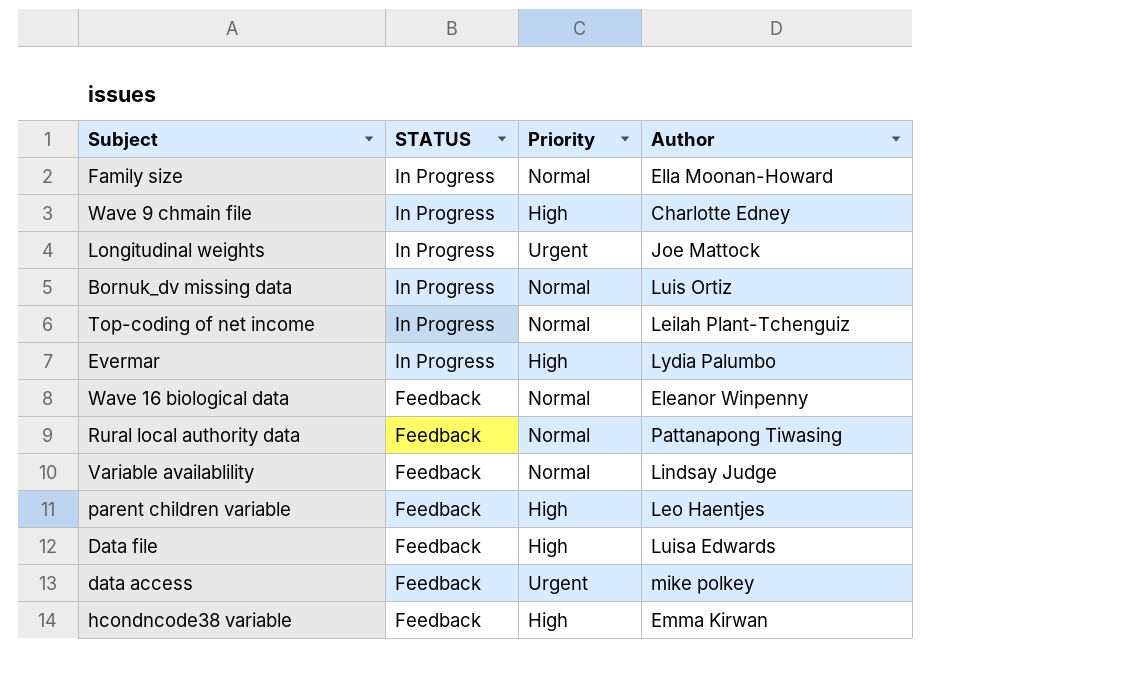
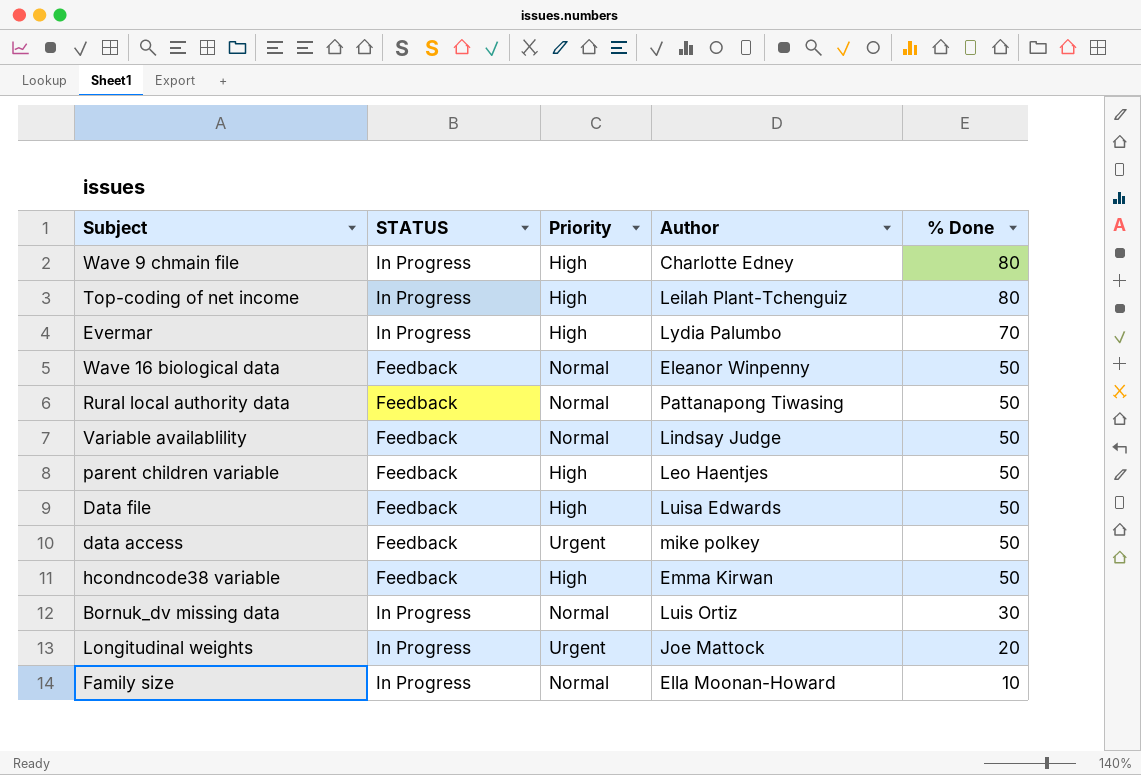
row order: STATUS descending -> % Done descending
column % Done | position: none -> 5
Top-coding of net income | Priority: Normal -> High

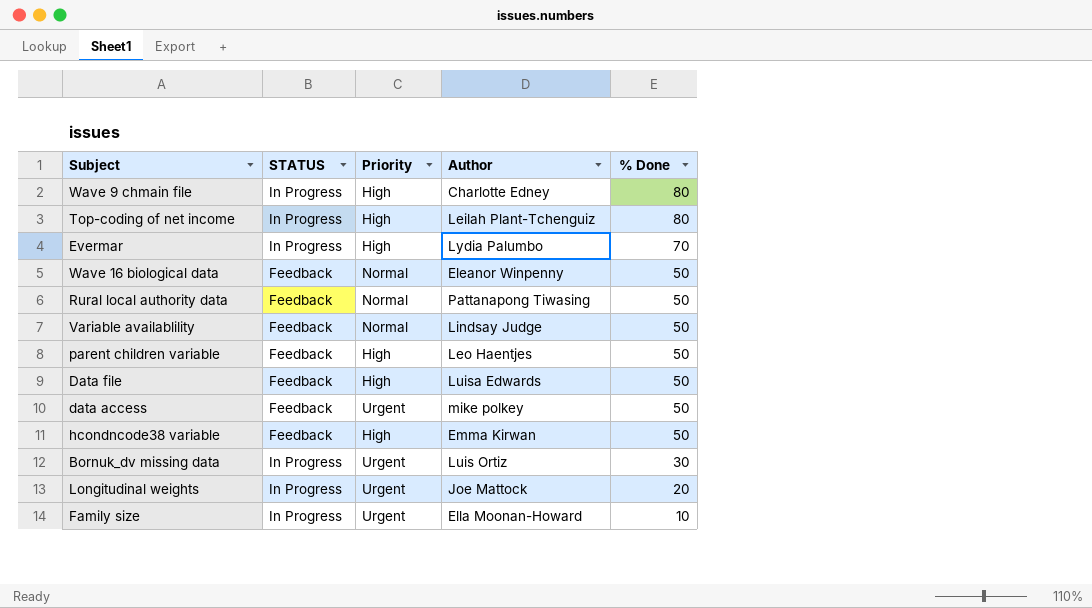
Bornuk_dv missing data | Priority: Normal -> Urgent
Family size | Priority: Normal -> Urgent

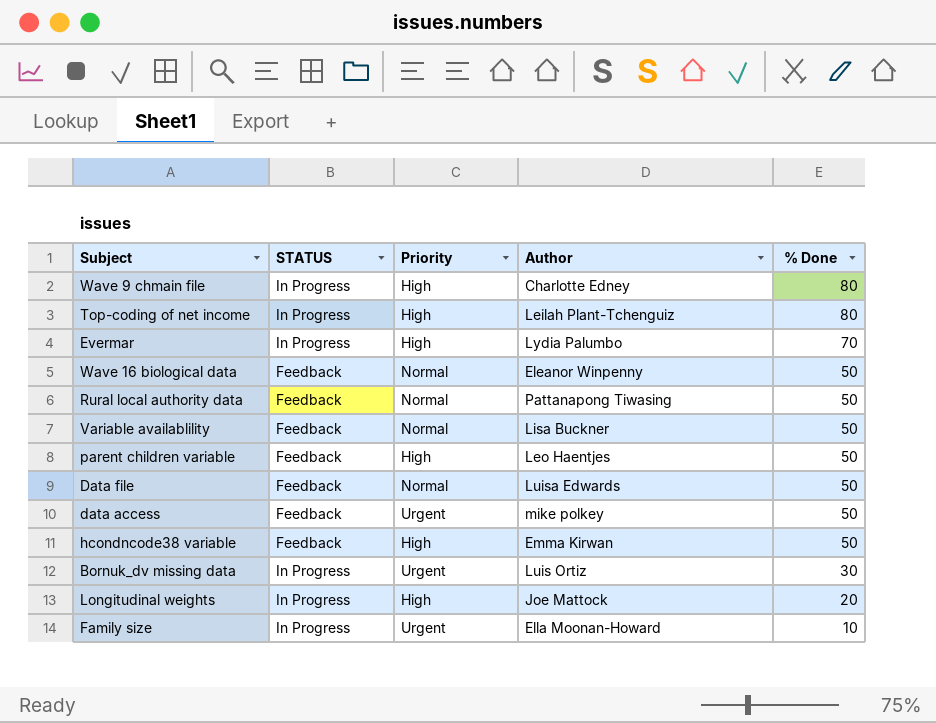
Variable availablility | Author: Lindsay Judge -> Lisa Buckner
Data file | Priority: High -> Normal
Longitudinal weights | Priority: Urgent -> High

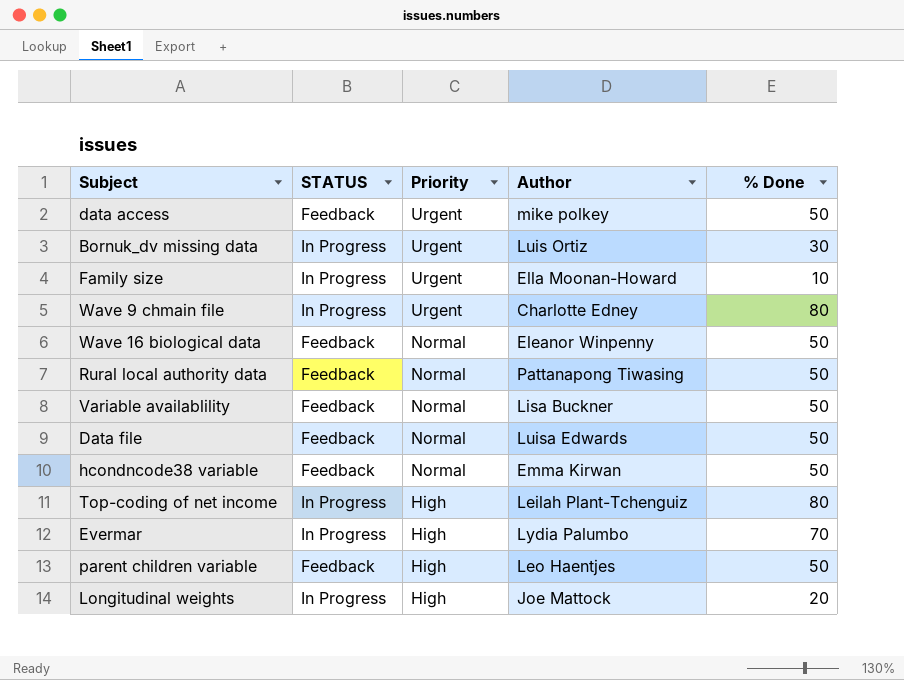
row order: % Done descending -> Priority descending
Wave 9 chmain file | Priority: High -> Urgent
hcondncode38 variable | Priority: High -> Normal

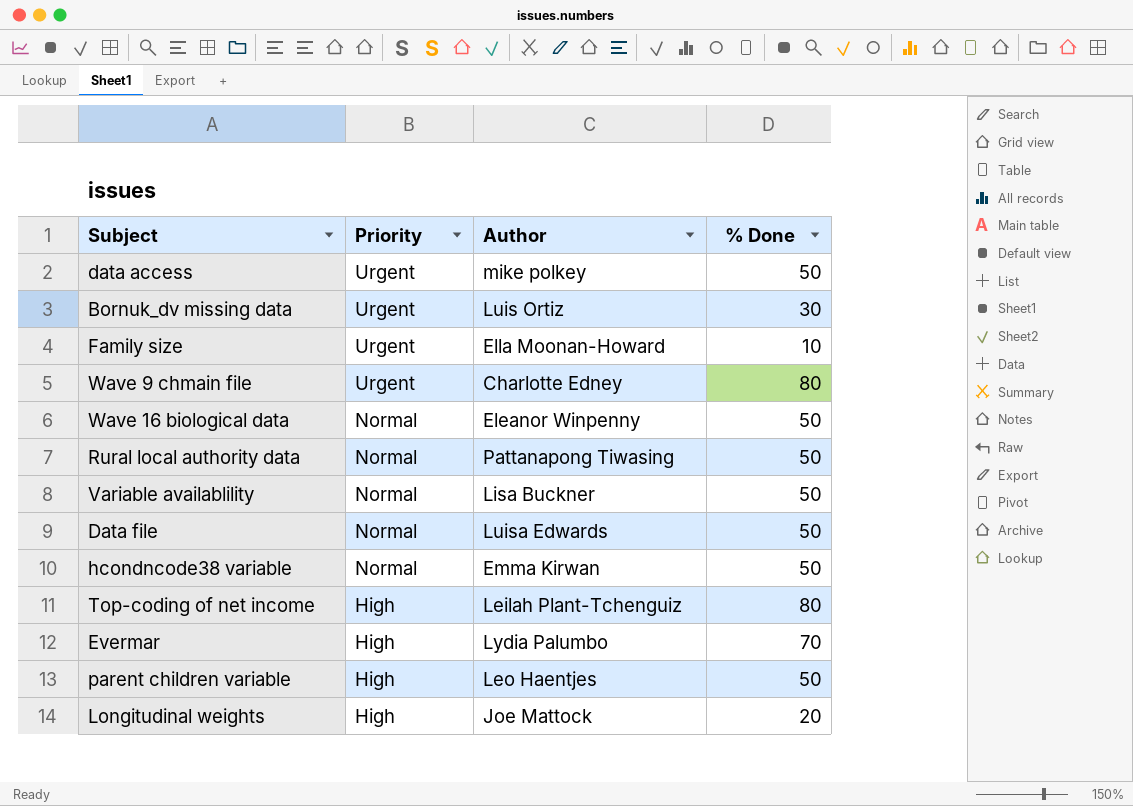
column STATUS | position: 2 -> none

